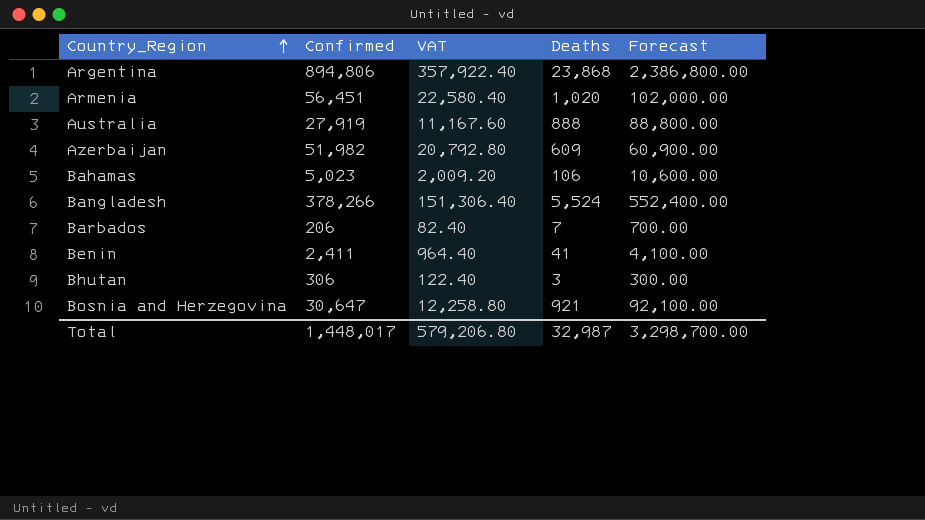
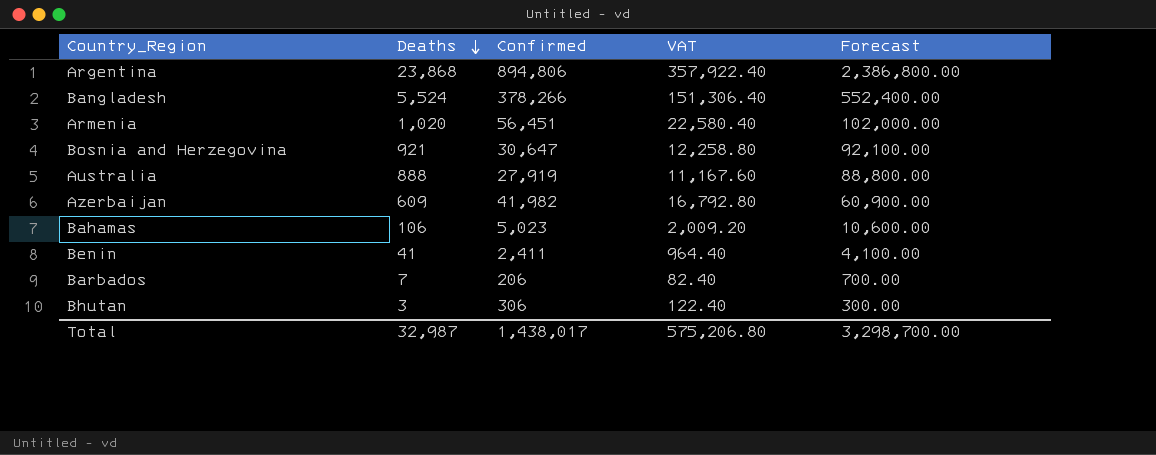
row order: Country_Region ascending -> Deaths descending
column Deaths | position: 4 -> 2
Azerbaijan | Confirmed: 51,982 -> 41,982
Azerbaijan | VAT: 20,792.80 -> 16,792.80
Total | Confirmed: 1,448,017 -> 1,438,017
Total | VAT: 579,206.80 -> 575,206.80

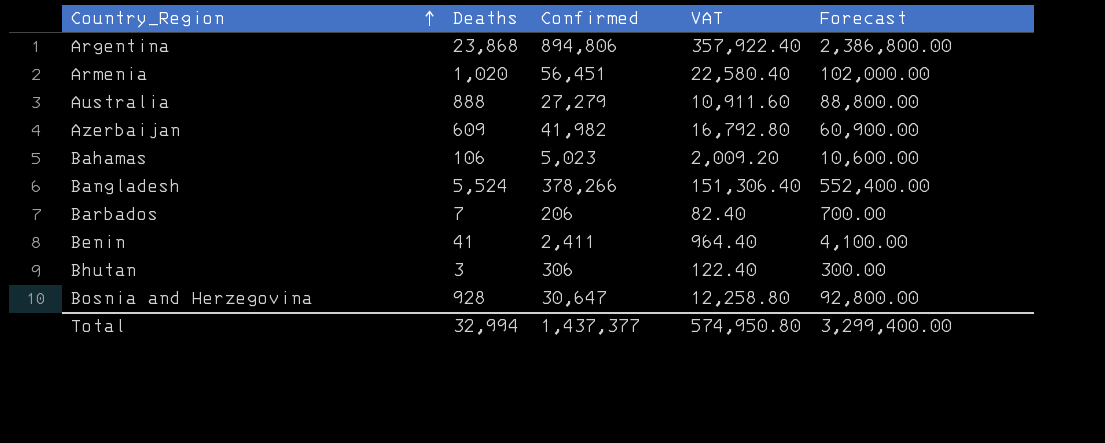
row order: Deaths descending -> Country_Region ascending
Australia | Confirmed: 27,919 -> 27,279
Australia | VAT: 11,167.60 -> 10,911.60
Bosnia and Herzegovina | Deaths: 921 -> 928
Bosnia and Herzegovina | Forecast: 92,100.00 -> 92,800.00
Total | Deaths: 32,987 -> 32,994
Total | Confirmed: 1,438,017 -> 1,437,377
Total | VAT: 575,206.80 -> 574,950.80
Total | Forecast: 3,298,700.00 -> 3,299,400.00

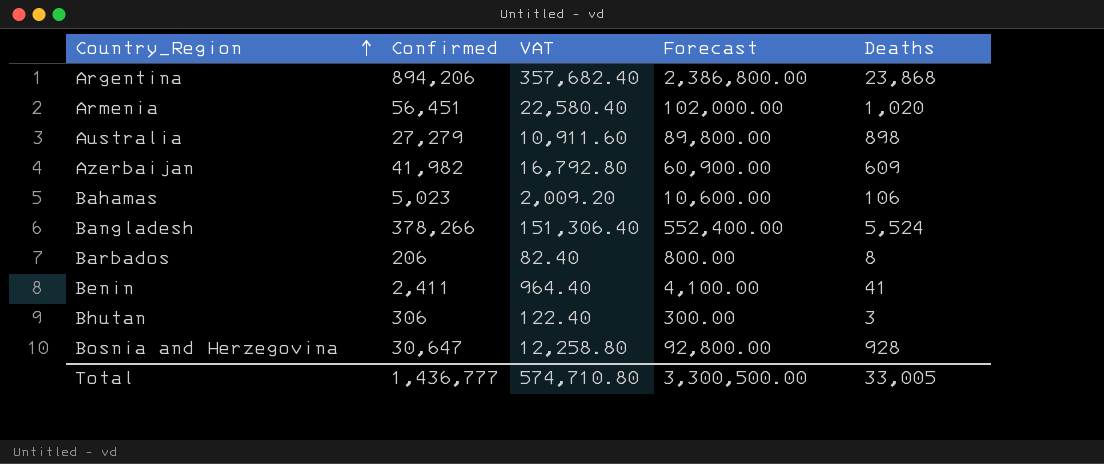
column Deaths | position: 2 -> 5
Argentina | Confirmed: 894,806 -> 894,206
Argentina | VAT: 357,922.40 -> 357,682.40
Australia | Forecast: 88,800.00 -> 89,800.00
Australia | Deaths: 888 -> 898
Barbados | Forecast: 700.00 -> 800.00
Barbados | Deaths: 7 -> 8
Total | Confirmed: 1,437,377 -> 1,436,777
Total | VAT: 574,950.80 -> 574,710.80
Total | Forecast: 3,299,400.00 -> 3,300,500.00
Total | Deaths: 32,994 -> 33,005

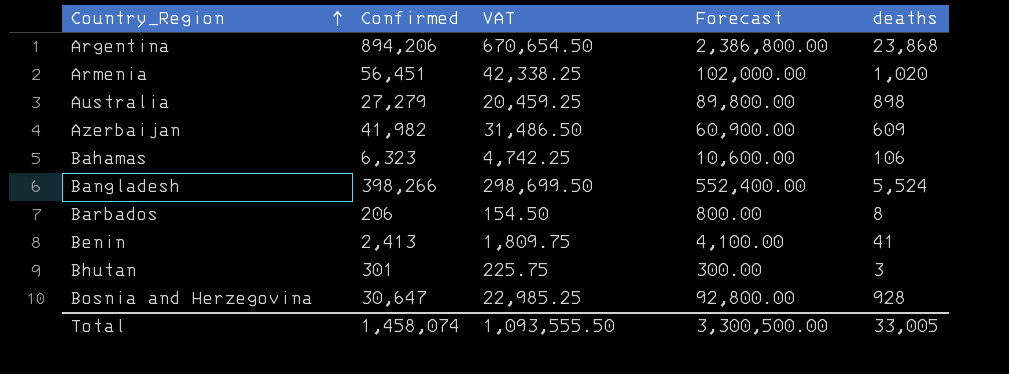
column VAT | formula: [Confirmed] * 0.4 -> [Confirmed] * 0.75
column name: Deaths -> deaths
Bahamas | Confirmed: 5,023 -> 6,323
Bangladesh | Confirmed: 378,266 -> 398,266
Benin | Confirmed: 2,411 -> 2,413
Bhutan | Confirmed: 306 -> 301
Total | Confirmed: 1,436,777 -> 1,458,074
Total | VAT: 574,710.80 -> 1,093,555.50

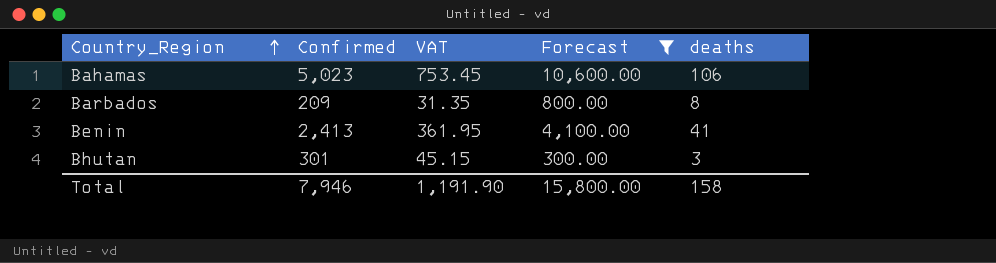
filter: none -> Forecast <= 10,600.00
column VAT | formula: [Confirmed] * 0.75 -> [Confirmed] * 0.15
Bahamas | Confirmed: 6,323 -> 5,023
Barbados | Confirmed: 206 -> 209
Total | Confirmed: 1,458,074 -> 7,946
Total | VAT: 1,093,555.50 -> 1,191.90
Total | Forecast: 3,300,500.00 -> 15,800.00
Total | deaths: 33,005 -> 158

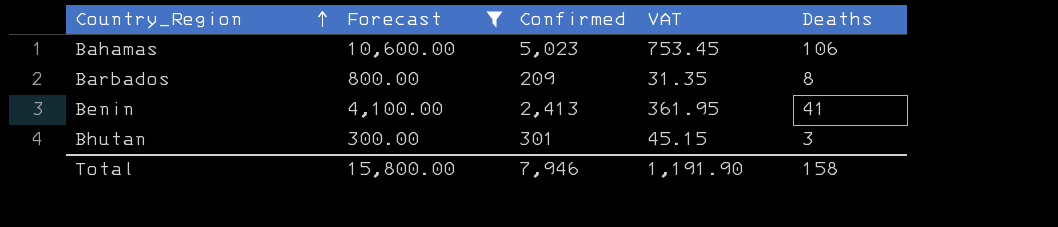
column Forecast | position: 4 -> 2
column name: deaths -> Deaths

